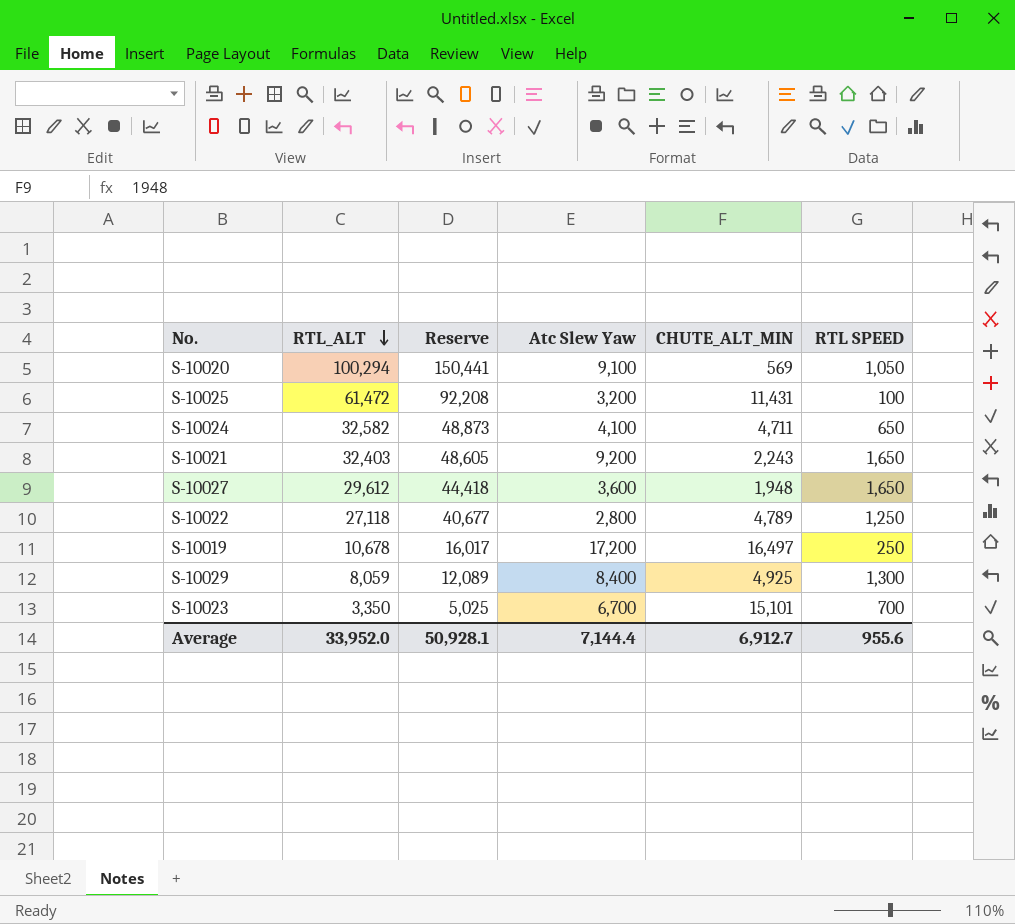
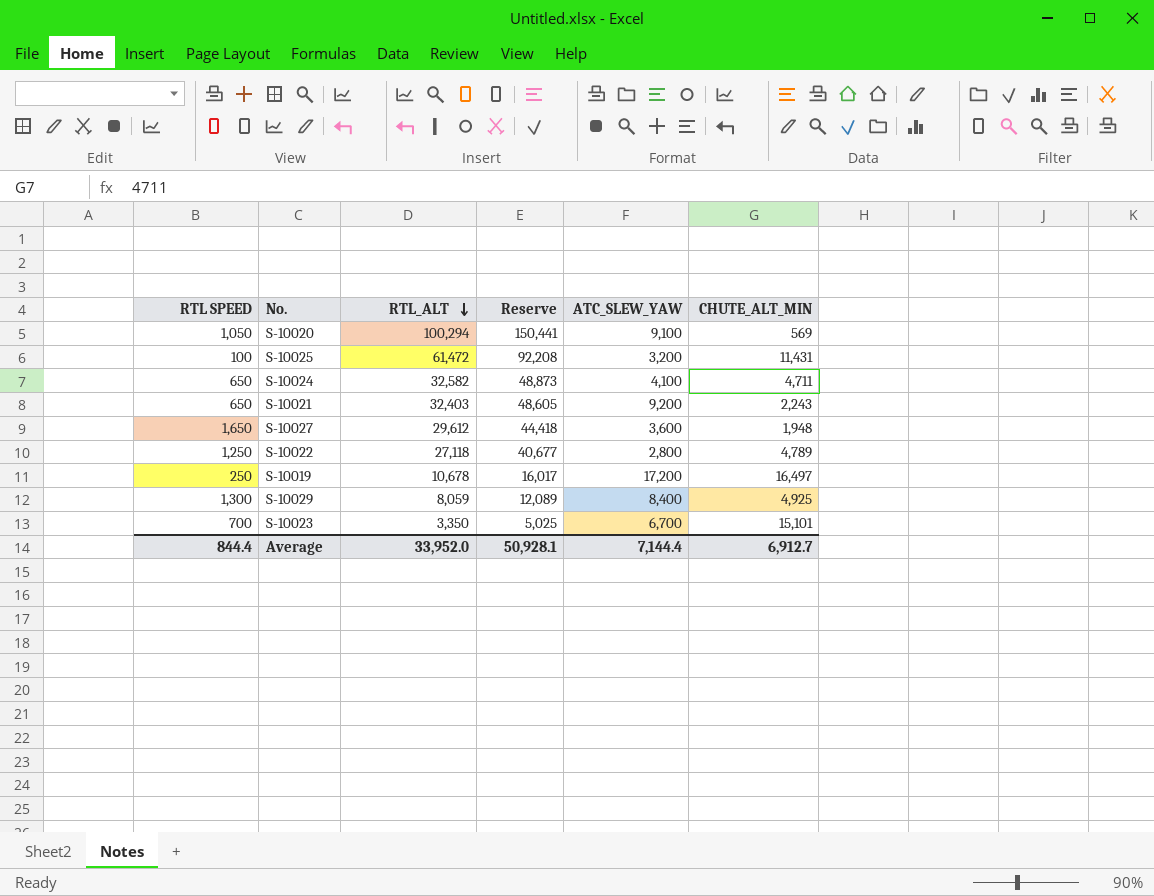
column RTL SPEED | position: 6 -> 1
column name: Atc Slew Yaw -> ATC_SLEW_YAW
S-10021 | RTL SPEED: 1,650 -> 650
Average | RTL SPEED: 955.6 -> 844.4

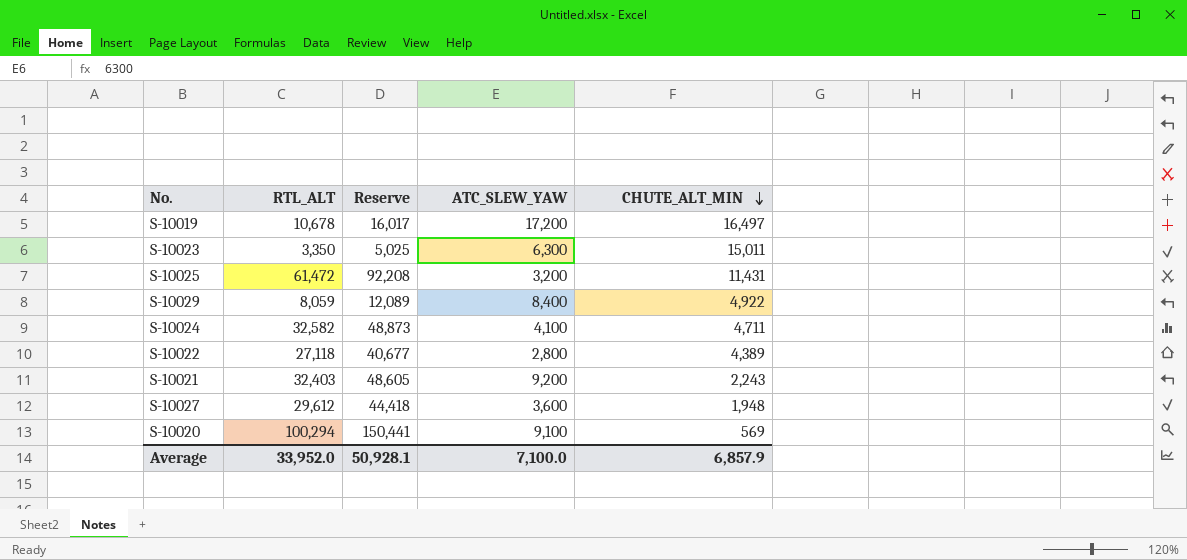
row order: RTL_ALT descending -> CHUTE_ALT_MIN descending
column RTL SPEED | position: 1 -> none
S-10023 | ATC_SLEW_YAW: 6,700 -> 6,300
S-10023 | CHUTE_ALT_MIN: 15,101 -> 15,011
S-10029 | CHUTE_ALT_MIN: 4,925 -> 4,922
S-10022 | CHUTE_ALT_MIN: 4,789 -> 4,389
Average | ATC_SLEW_YAW: 7,144.4 -> 7,100.0
Average | CHUTE_ALT_MIN: 6,912.7 -> 6,857.9

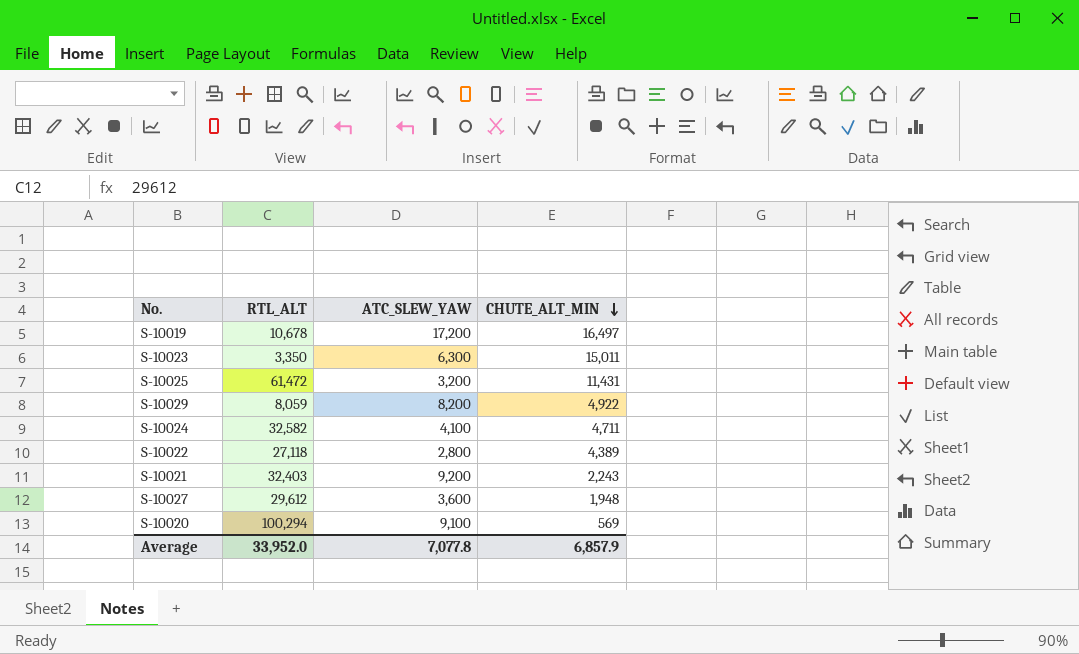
column Reserve | formula: [RTL_ALT] * 1.5 -> none
S-10029 | ATC_SLEW_YAW: 8,400 -> 8,200
Average | ATC_SLEW_YAW: 7,100.0 -> 7,077.8

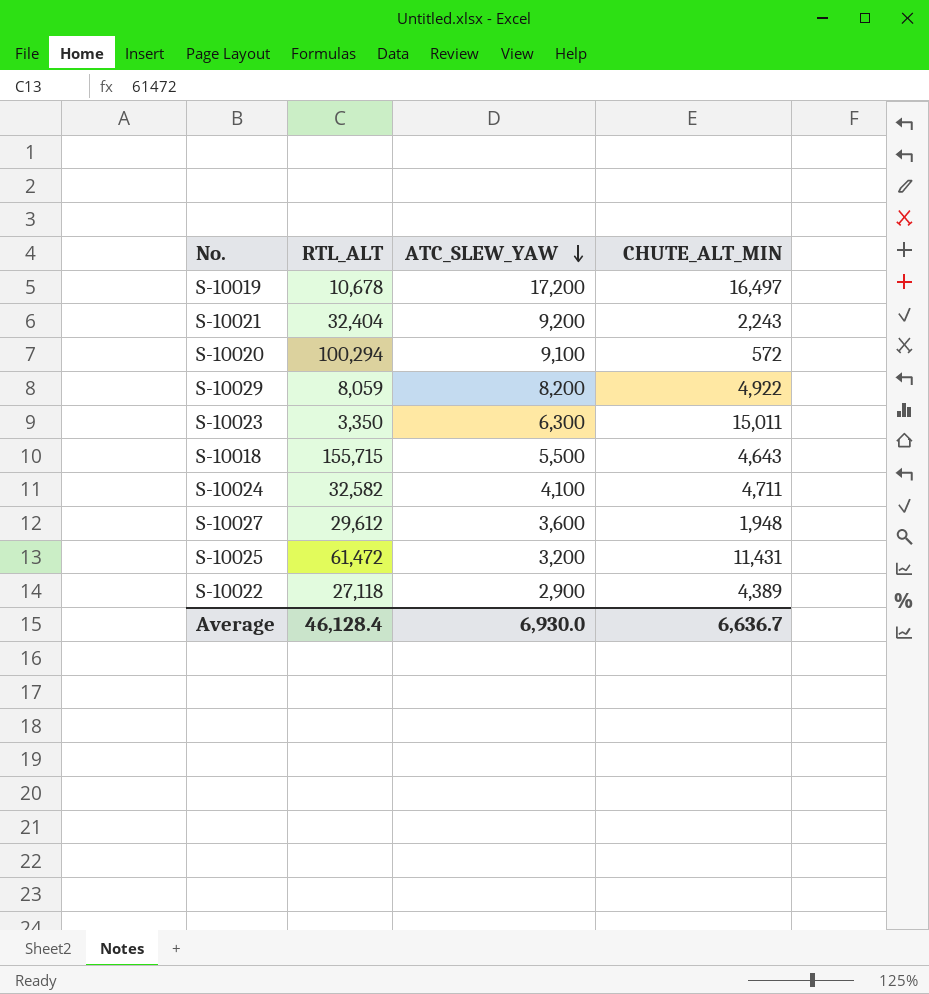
row order: CHUTE_ALT_MIN descending -> ATC_SLEW_YAW descending
S-10021 | RTL_ALT: 32,403 -> 32,404
S-10020 | CHUTE_ALT_MIN: 569 -> 572
row S-10018: none -> 155,715 | 5,500 | 4,643
S-10022 | ATC_SLEW_YAW: 2,800 -> 2,900
Average | RTL_ALT: 33,952.0 -> 46,128.4
Average | ATC_SLEW_YAW: 7,077.8 -> 6,930.0
Average | CHUTE_ALT_MIN: 6,857.9 -> 6,636.7

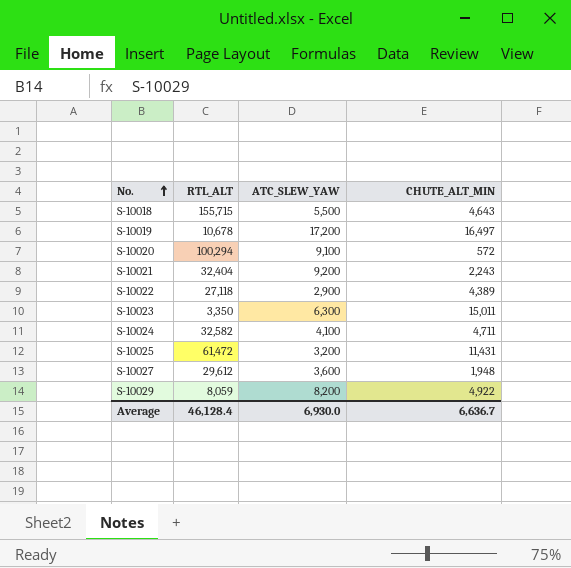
row order: ATC_SLEW_YAW descending -> No. ascending

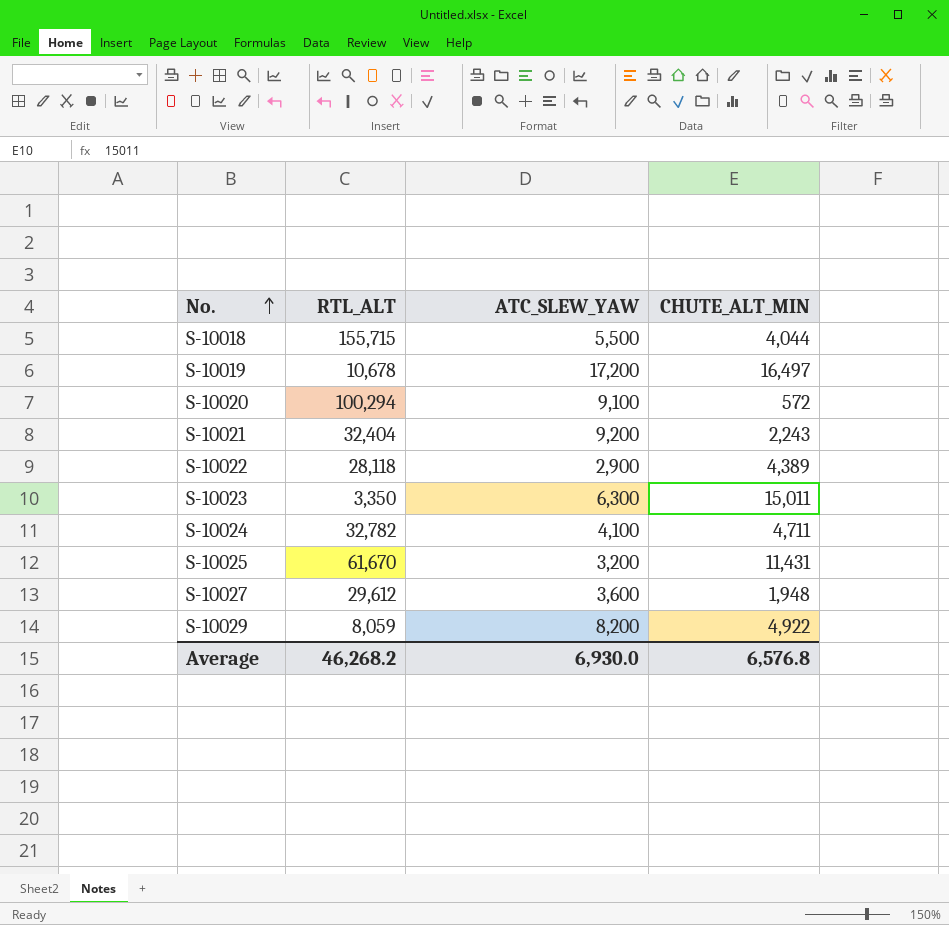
S-10018 | CHUTE_ALT_MIN: 4,643 -> 4,044
S-10022 | RTL_ALT: 27,118 -> 28,118
S-10024 | RTL_ALT: 32,582 -> 32,782
S-10025 | RTL_ALT: 61,472 -> 61,670
Average | RTL_ALT: 46,128.4 -> 46,268.2
Average | CHUTE_ALT_MIN: 6,636.7 -> 6,576.8

